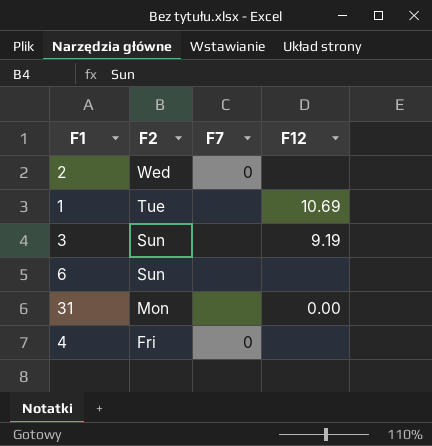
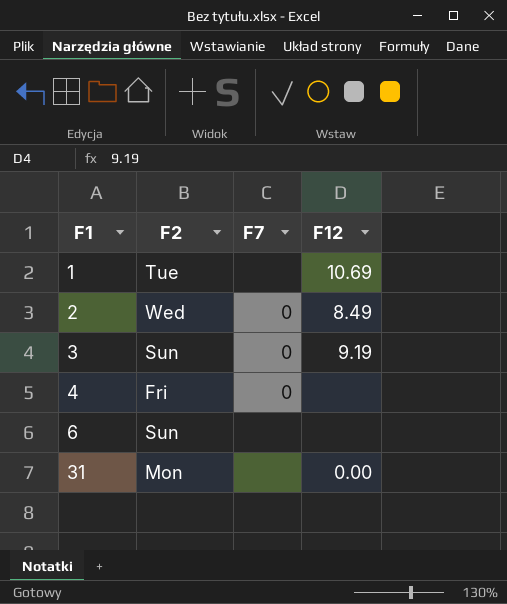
row order: F2 descending -> F1 ascending
2 | F12: none -> 8.49
3 | F7: none -> 0

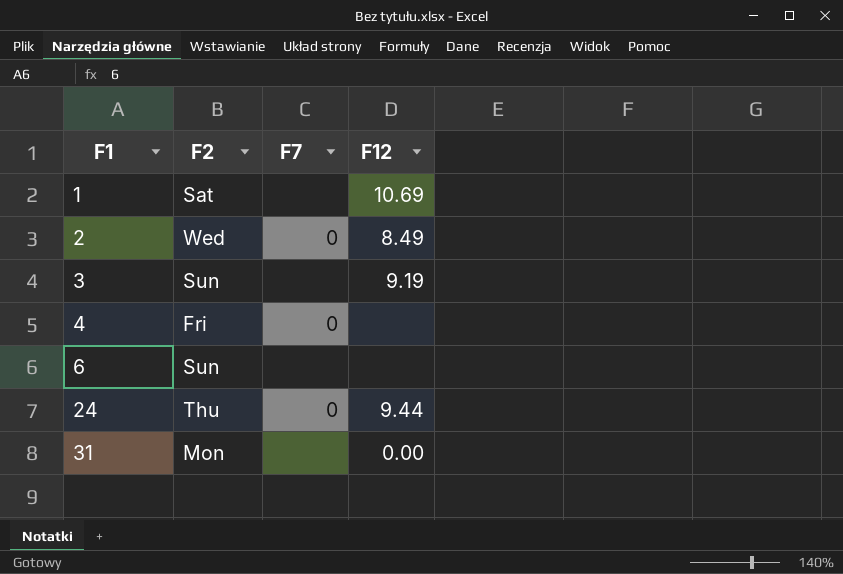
1 | F2: Tue -> Sat
3 | F7: 0 -> none
row 24: none -> Thu | 0 | 9.44

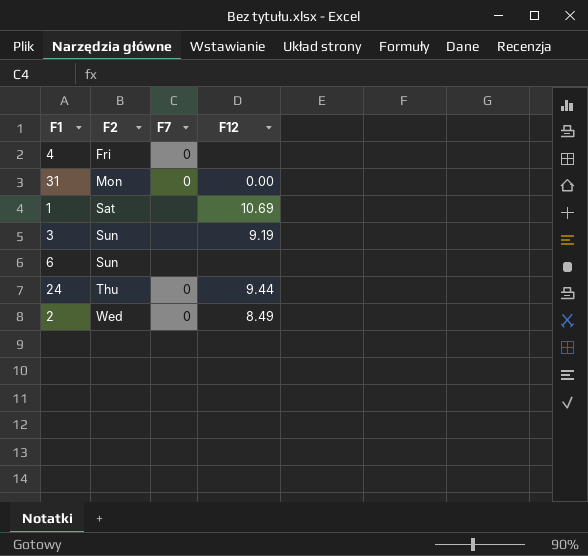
row order: F1 ascending -> F2 ascending
31 | F7: none -> 0

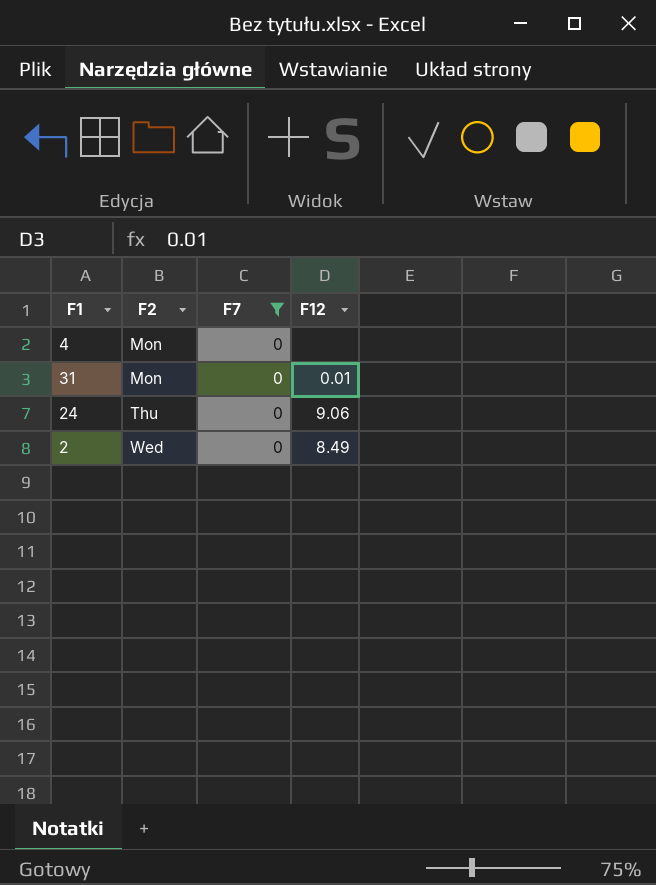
filter: none -> F7 = 0
4 | F2: Fri -> Mon
31 | F12: 0.00 -> 0.01
24 | F12: 9.44 -> 9.06

